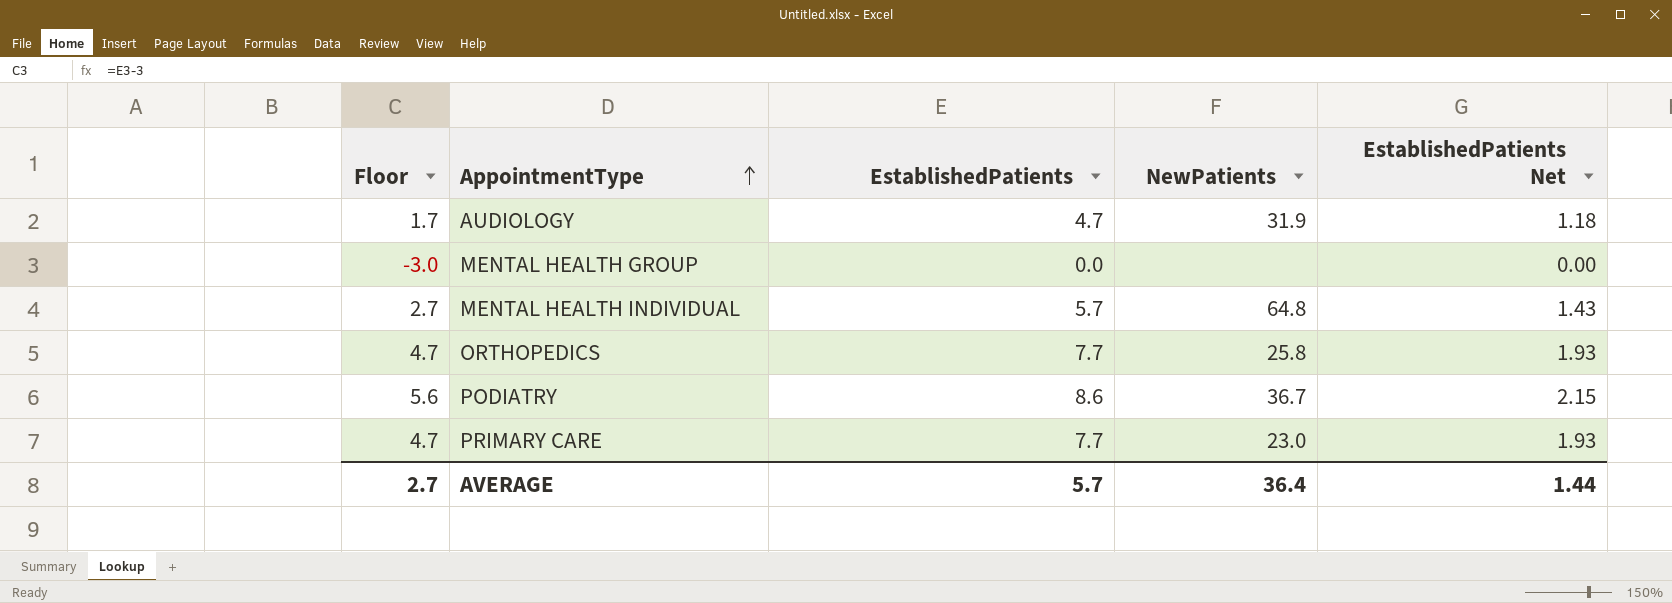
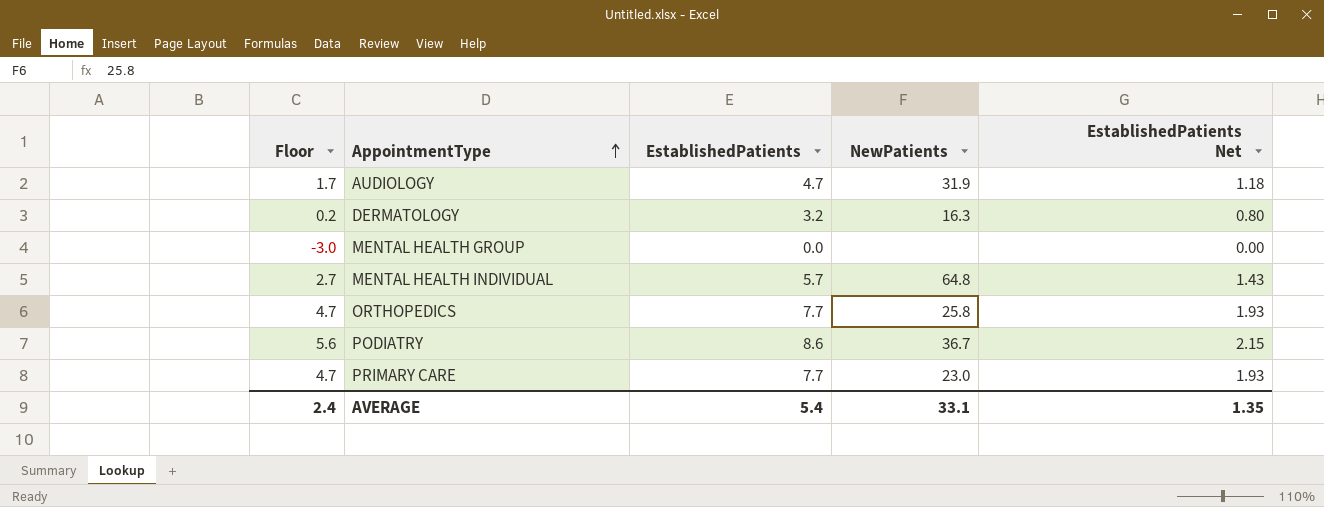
row DERMATOLOGY: none -> 0.2 | 3.2 | 16.3 | 0.80
AVERAGE | Floor: 2.7 -> 2.4
AVERAGE | EstablishedPatients: 5.7 -> 5.4
AVERAGE | NewPatients: 36.4 -> 33.1
AVERAGE | EstablishedPatients Net: 1.44 -> 1.35

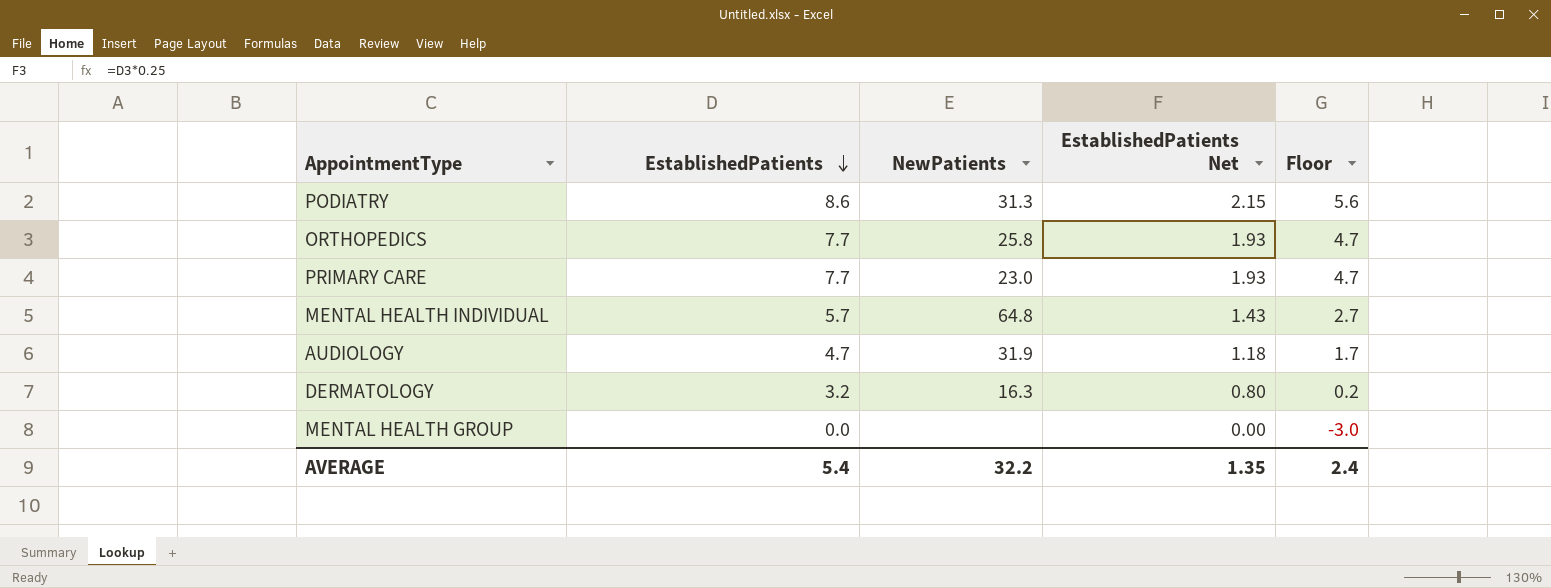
row order: AppointmentType ascending -> EstablishedPatients descending
column Floor | position: 1 -> 5
PODIATRY | NewPatients: 36.7 -> 31.3
AVERAGE | NewPatients: 33.1 -> 32.2

